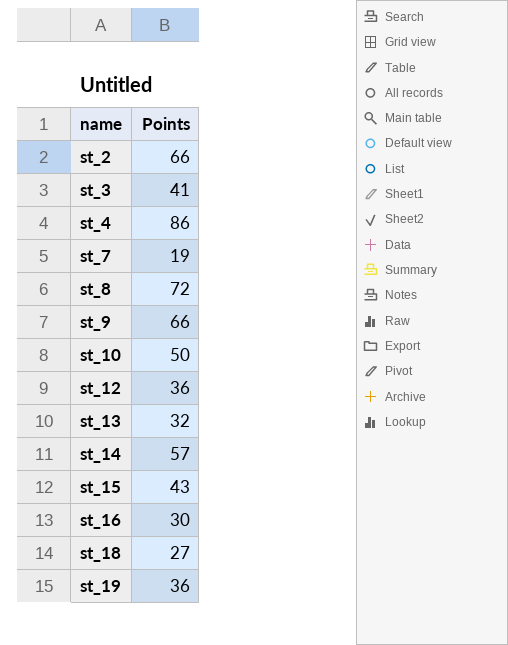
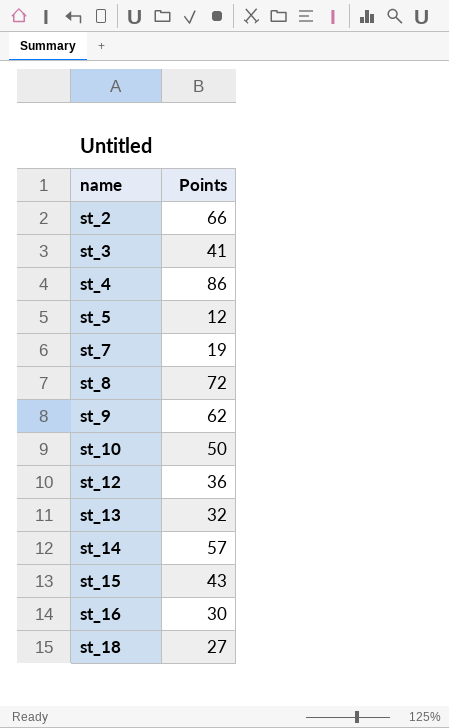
row st_19: 36 -> none
row st_5: none -> 12
st_9 | Points: 66 -> 62

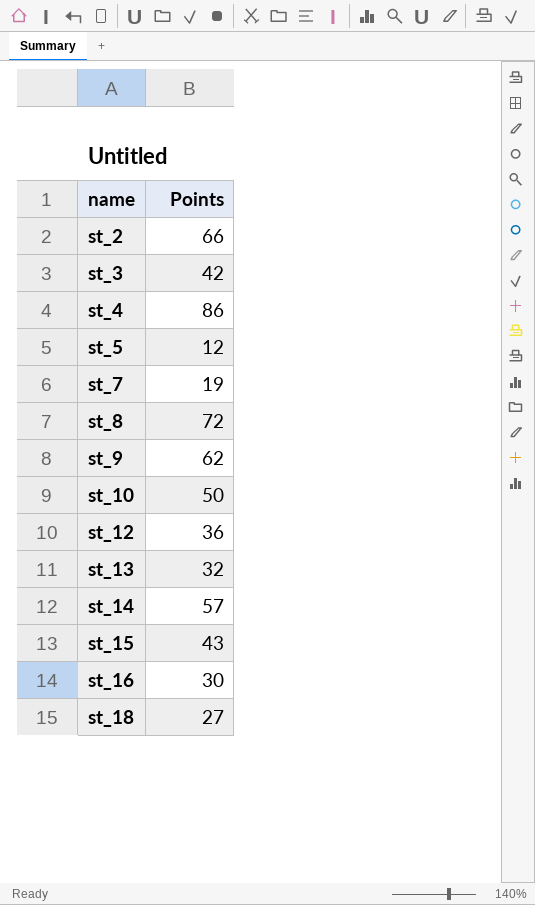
st_3 | Points: 41 -> 42

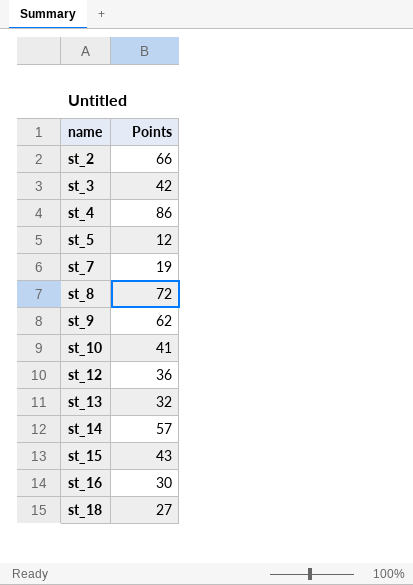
st_10 | Points: 50 -> 41

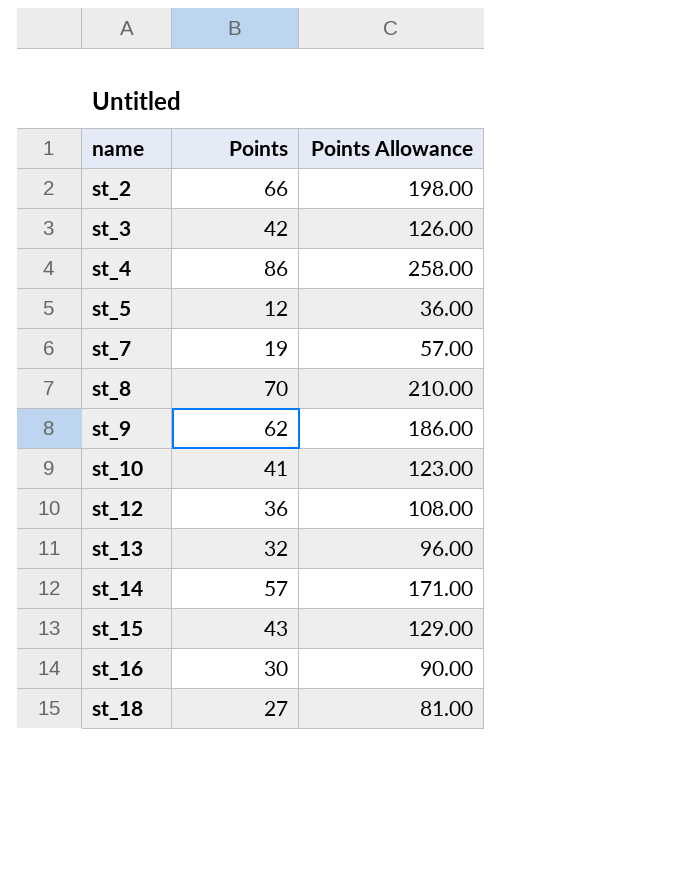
column Points Allowance | formula: none -> [Points] * 3
st_8 | Points: 72 -> 70

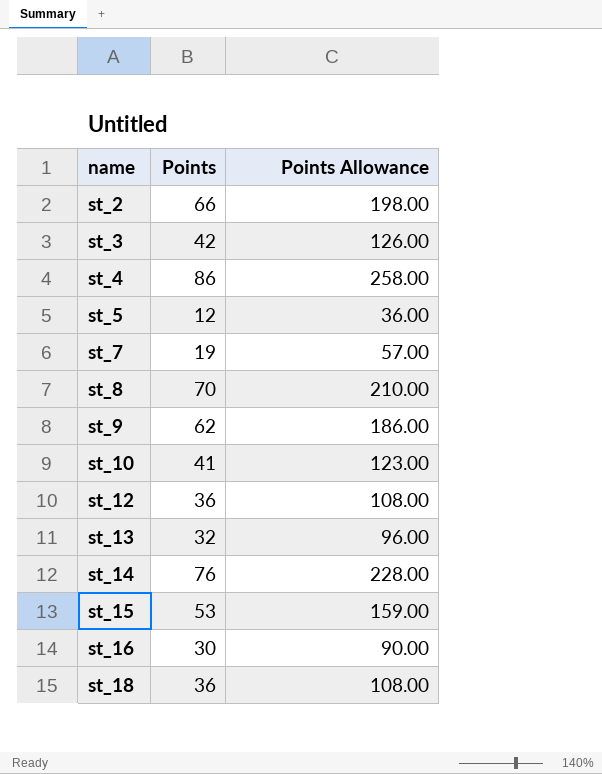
st_14 | Points: 57 -> 76
st_14 | Points Allowance: 171.00 -> 228.00
st_15 | Points: 43 -> 53
st_15 | Points Allowance: 129.00 -> 159.00
st_18 | Points: 27 -> 36
st_18 | Points Allowance: 81.00 -> 108.00

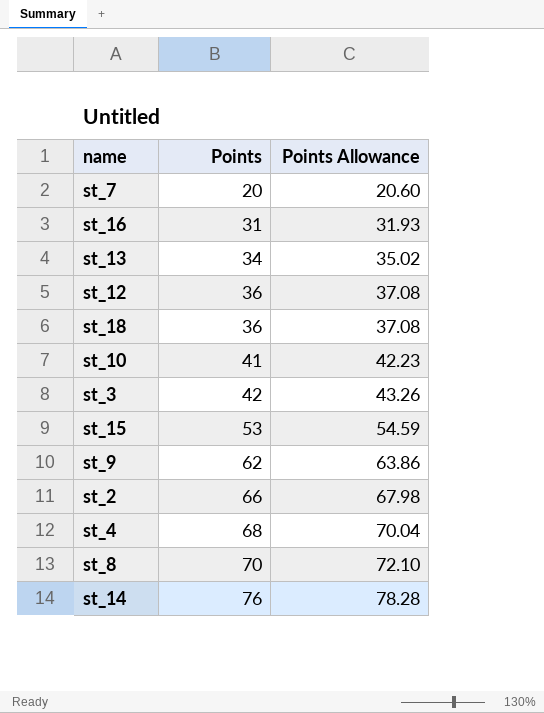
row order: name ascending -> Points ascending
column Points Allowance | formula: [Points] * 3 -> [Points] * 1.03
row st_5: 12 | 36.00 -> none
st_7 | Points: 19 -> 20
st_16 | Points: 30 -> 31
st_13 | Points: 32 -> 34
st_4 | Points: 86 -> 68

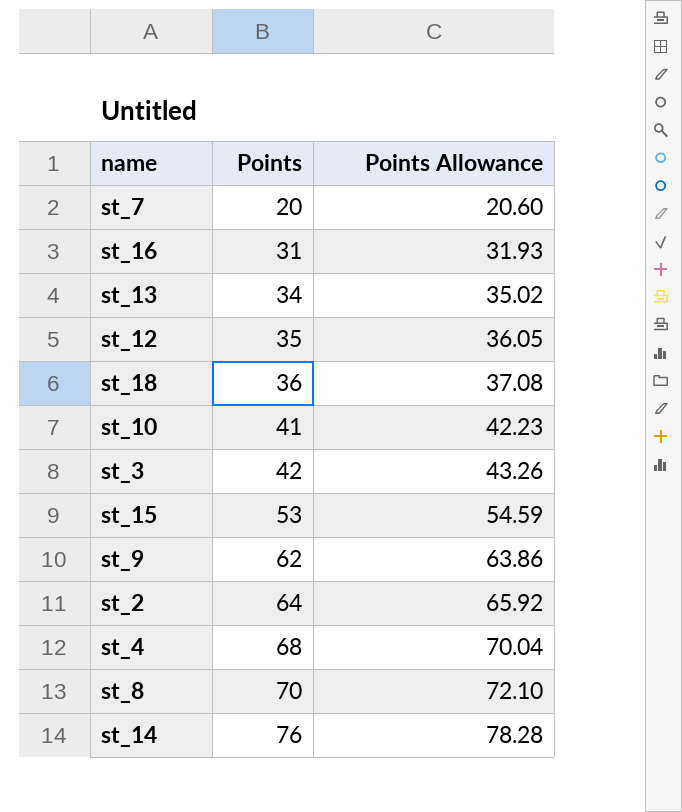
st_12 | Points: 36 -> 35
st_12 | Points Allowance: 37.08 -> 36.05
st_2 | Points: 66 -> 64
st_2 | Points Allowance: 67.98 -> 65.92

